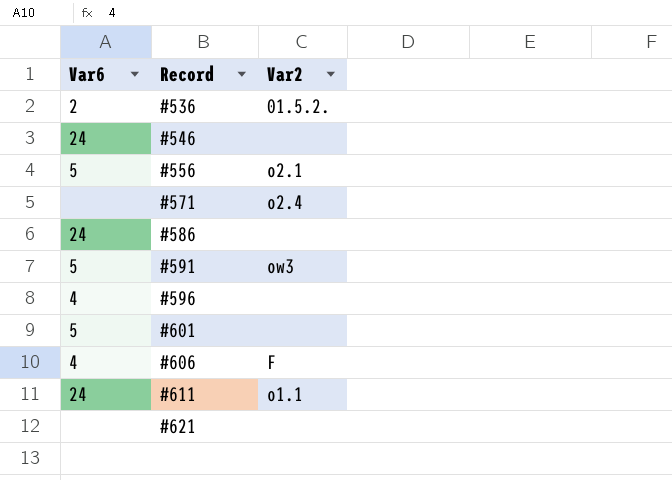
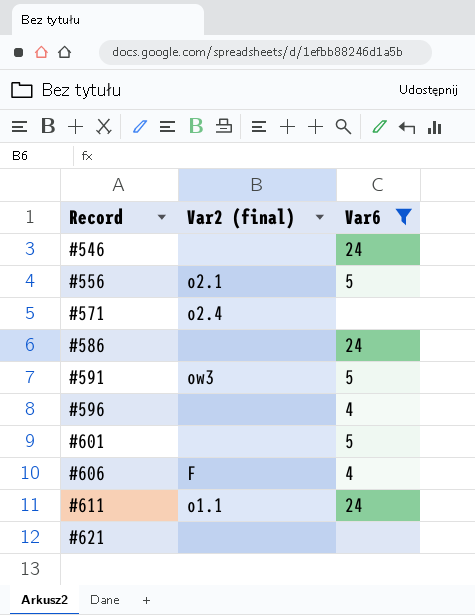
filter: none -> Var6 != 2
column name: Var2 -> Var2 (final)
column Var6 | position: 1 -> 3

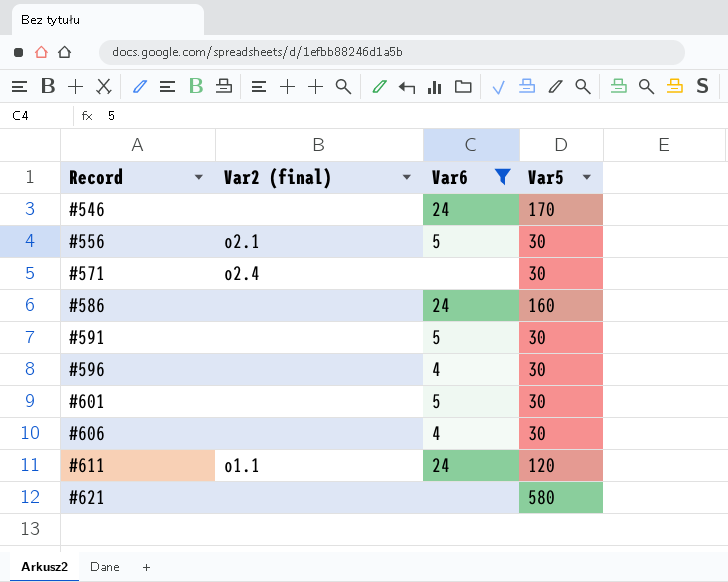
column Var5 | position: none -> 4
#591 | Var2 (final): ow3 -> none
#606 | Var2 (final): F -> none

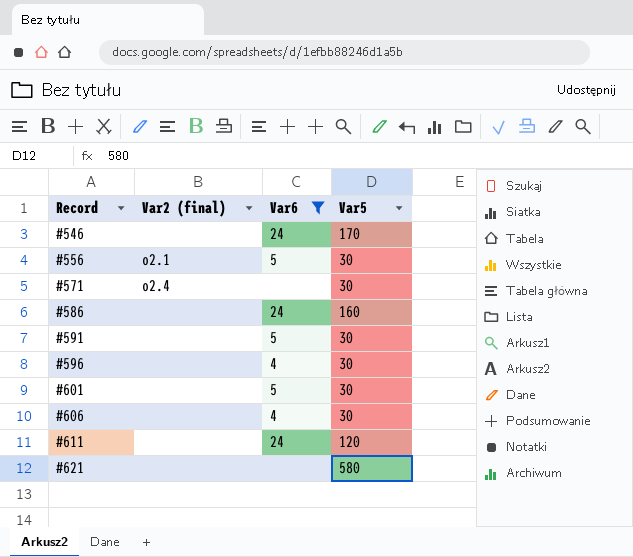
#611 | Var2 (final): o1.1 -> none

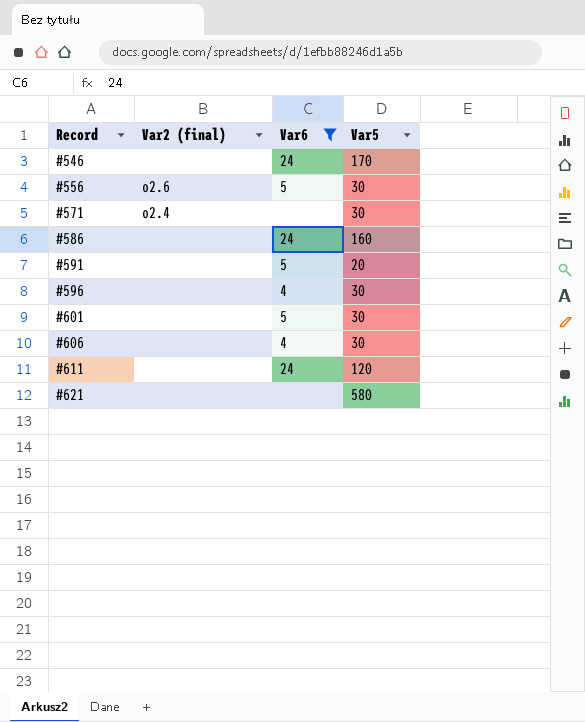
#556 | Var2 (final): o2.1 -> o2.6
#591 | Var5: 30 -> 20

